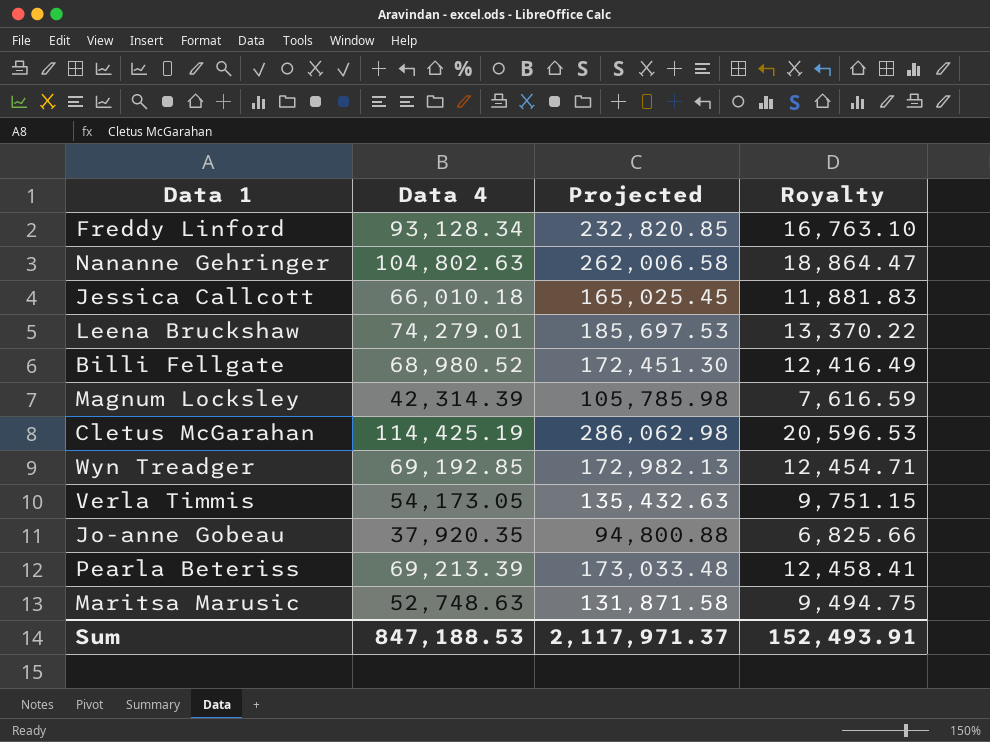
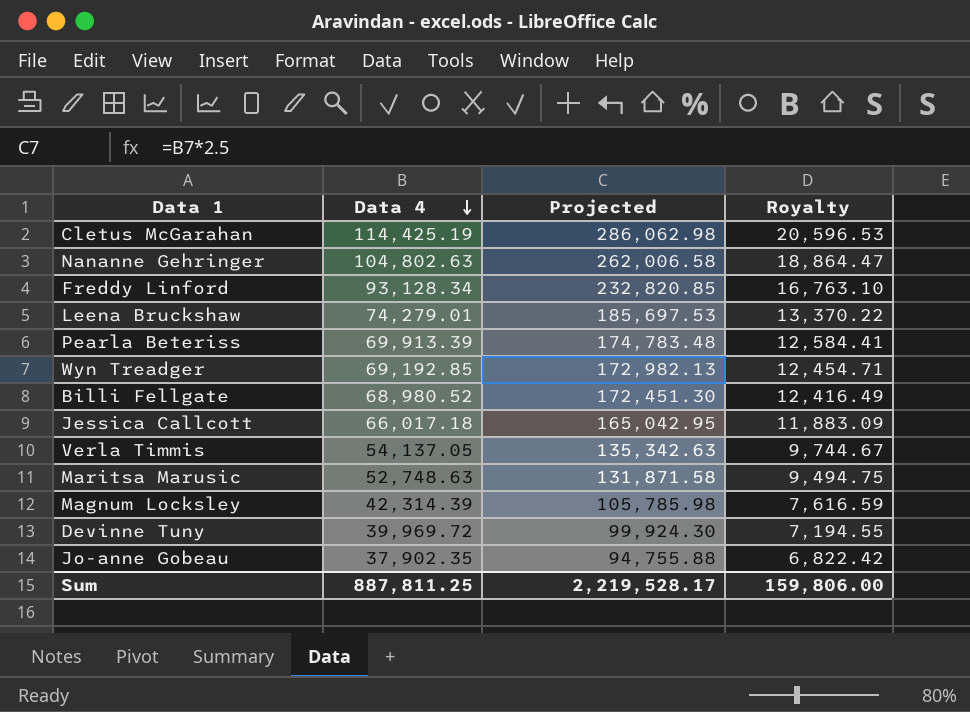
row order: none -> Data 4 descending
Pearla Beteriss | Data 4: 69,213.39 -> 69,913.39
Pearla Beteriss | Projected: 173,033.48 -> 174,783.48
Pearla Beteriss | Royalty: 12,458.41 -> 12,584.41
Jessica Callcott | Data 4: 66,010.18 -> 66,017.18
Jessica Callcott | Projected: 165,025.45 -> 165,042.95
Jessica Callcott | Royalty: 11,881.83 -> 11,883.09
Verla Timmis | Data 4: 54,173.05 -> 54,137.05
Verla Timmis | Projected: 135,432.63 -> 135,342.63
Verla Timmis | Royalty: 9,751.15 -> 9,744.67
row Devinne Tuny: none -> 39,969.72 | 99,924.30 | 7,194.55
Jo-anne Gobeau | Data 4: 37,920.35 -> 37,902.35
Jo-anne Gobeau | Projected: 94,800.88 -> 94,755.88
Jo-anne Gobeau | Royalty: 6,825.66 -> 6,822.42
Sum | Data 4: 847,188.53 -> 887,811.25
Sum | Projected: 2,117,971.37 -> 2,219,528.17
Sum | Royalty: 152,493.91 -> 159,806.00

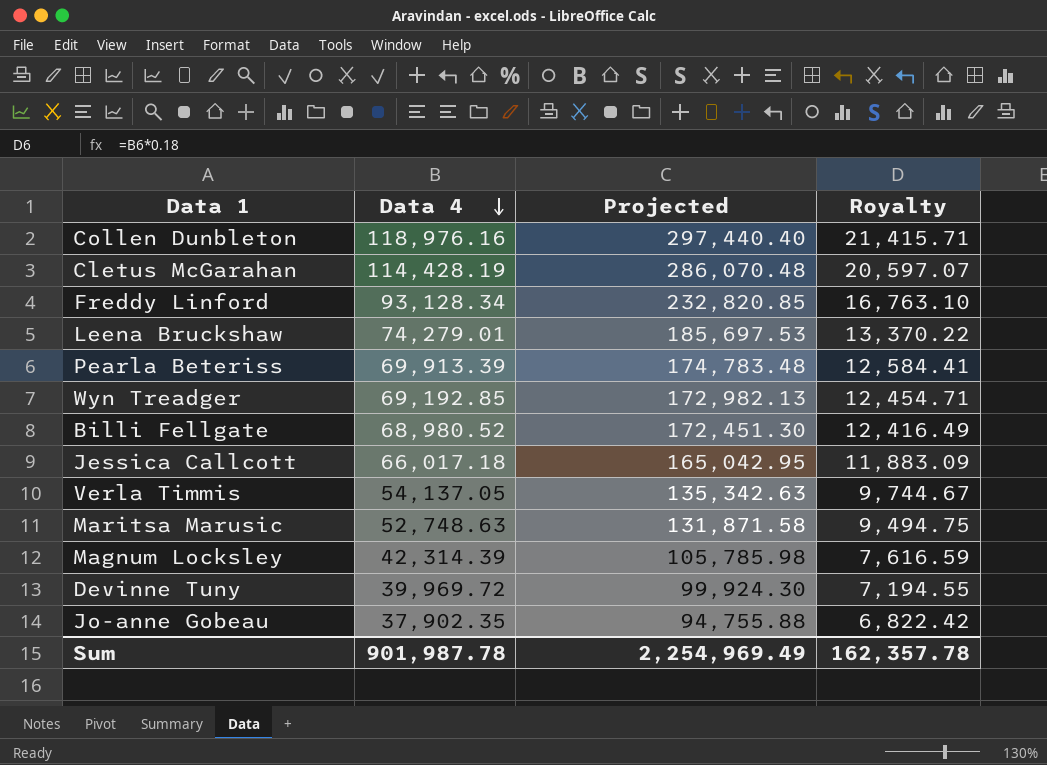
row Nananne Gehringer: 104,802.63 | 262,006.58 | 18,864.47 -> none
row Collen Dunbleton: none -> 118,976.16 | 297,440.40 | 21,415.71
Cletus McGarahan | Data 4: 114,425.19 -> 114,428.19
Cletus McGarahan | Projected: 286,062.98 -> 286,070.48
Cletus McGarahan | Royalty: 20,596.53 -> 20,597.07
Sum | Data 4: 887,811.25 -> 901,987.78
Sum | Projected: 2,219,528.17 -> 2,254,969.49
Sum | Royalty: 159,806.00 -> 162,357.78

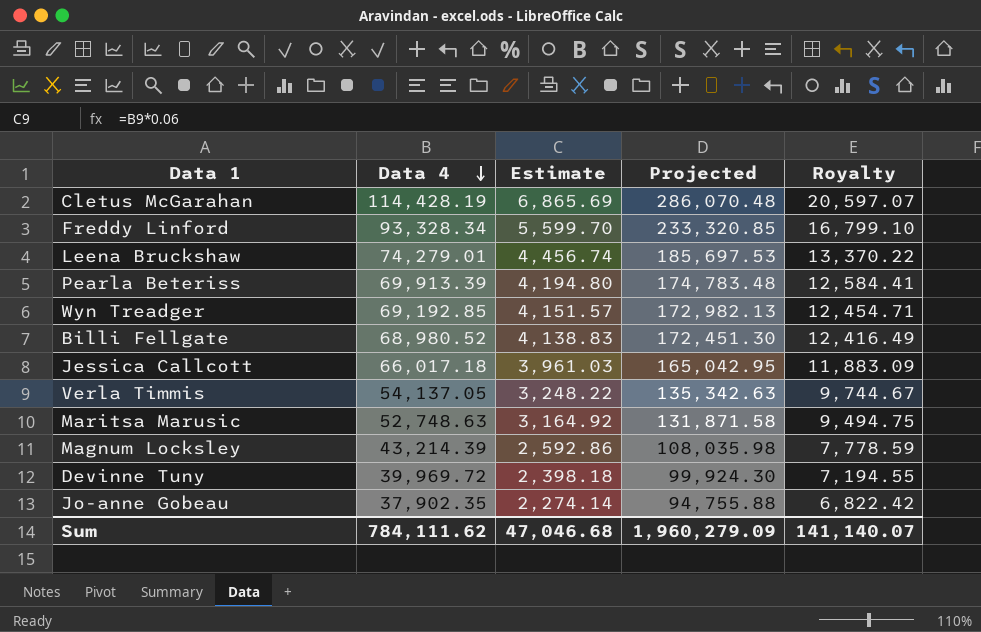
column Estimate | formula: none -> [Data 4] * 0.06
row Collen Dunbleton: 118,976.16 | 297,440.40 | 21,415.71 -> none
Freddy Linford | Data 4: 93,128.34 -> 93,328.34
Freddy Linford | Projected: 232,820.85 -> 233,320.85
Freddy Linford | Royalty: 16,763.10 -> 16,799.10
Magnum Locksley | Data 4: 42,314.39 -> 43,214.39
Magnum Locksley | Projected: 105,785.98 -> 108,035.98
Magnum Locksley | Royalty: 7,616.59 -> 7,778.59
Sum | Data 4: 901,987.78 -> 784,111.62
Sum | Projected: 2,254,969.49 -> 1,960,279.09
Sum | Royalty: 162,357.78 -> 141,140.07

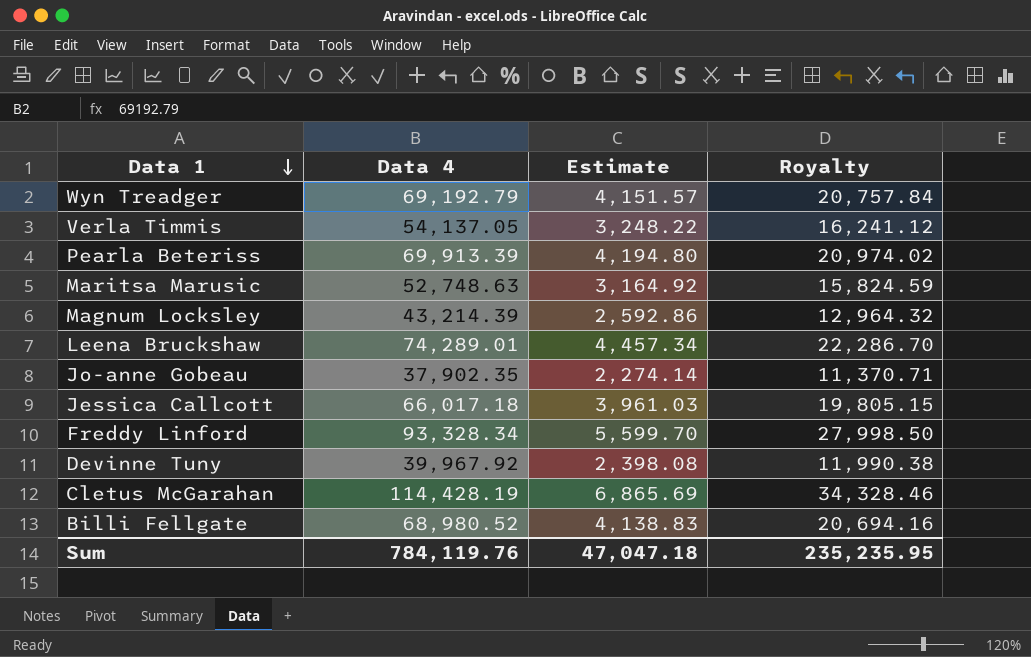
row order: Data 4 descending -> Data 1 descending
column Projected | formula: [Data 4] * 2.5 -> none
column Royalty | formula: [Data 4] * 0.18 -> [Data 4] * 0.3
Wyn Treadger | Data 4: 69,192.85 -> 69,192.79
Leena Bruckshaw | Data 4: 74,279.01 -> 74,289.01
Leena Bruckshaw | Estimate: 4,456.74 -> 4,457.34
Devinne Tuny | Data 4: 39,969.72 -> 39,967.92
Devinne Tuny | Estimate: 2,398.18 -> 2,398.08
Sum | Data 4: 784,111.62 -> 784,119.76
Sum | Estimate: 47,046.68 -> 47,047.18
Sum | Royalty: 141,140.07 -> 235,235.95

